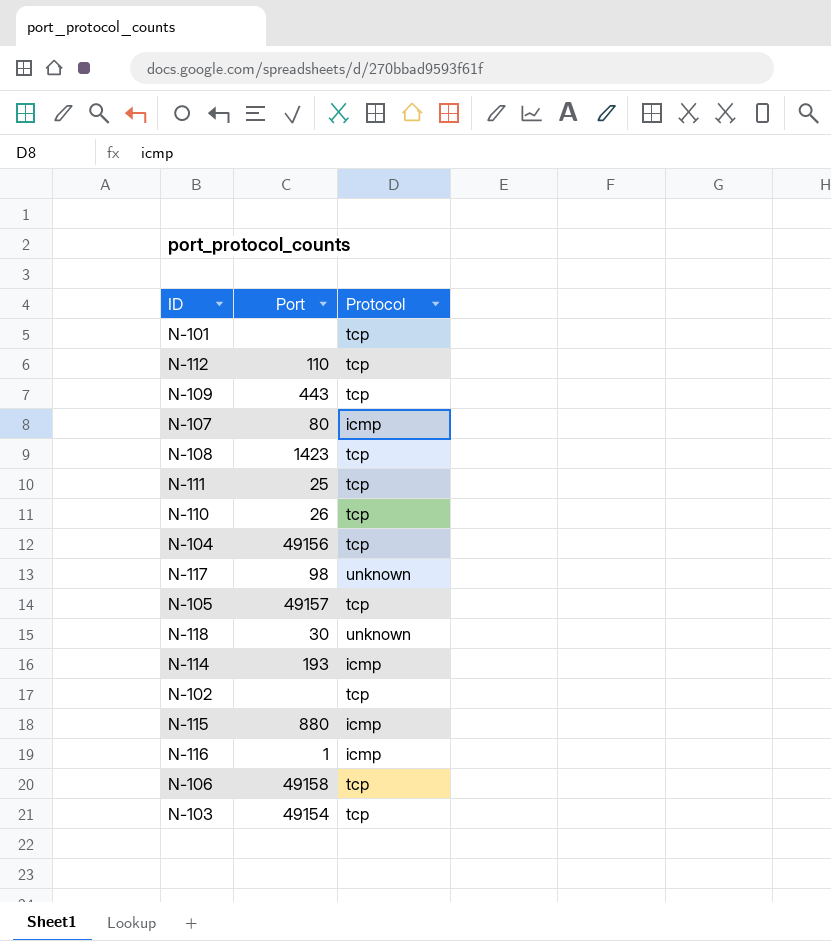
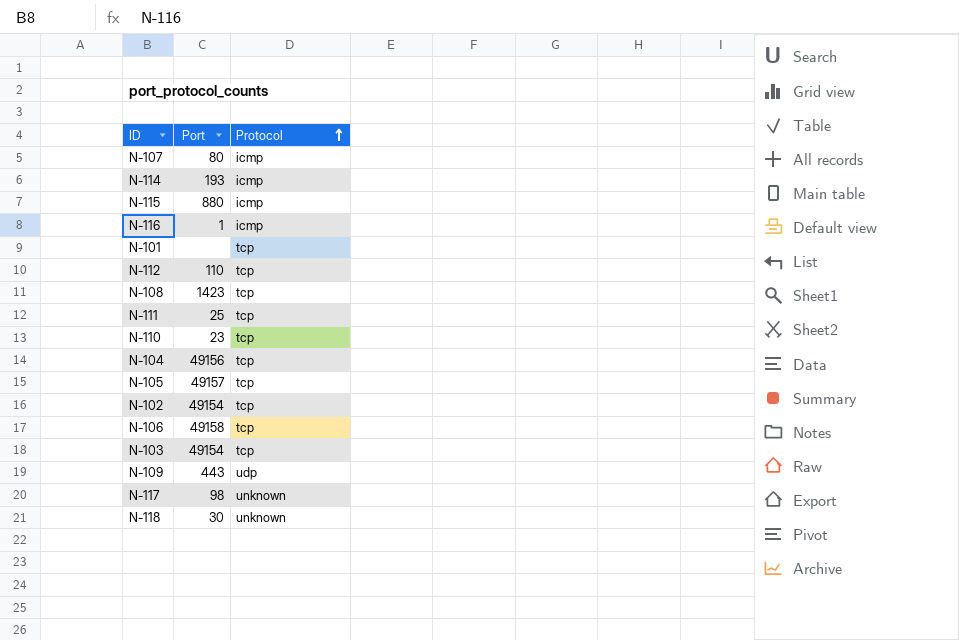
row order: none -> Protocol ascending
N-110 | Port: 26 -> 23
N-102 | Port: none -> 49154
N-109 | Protocol: tcp -> udp

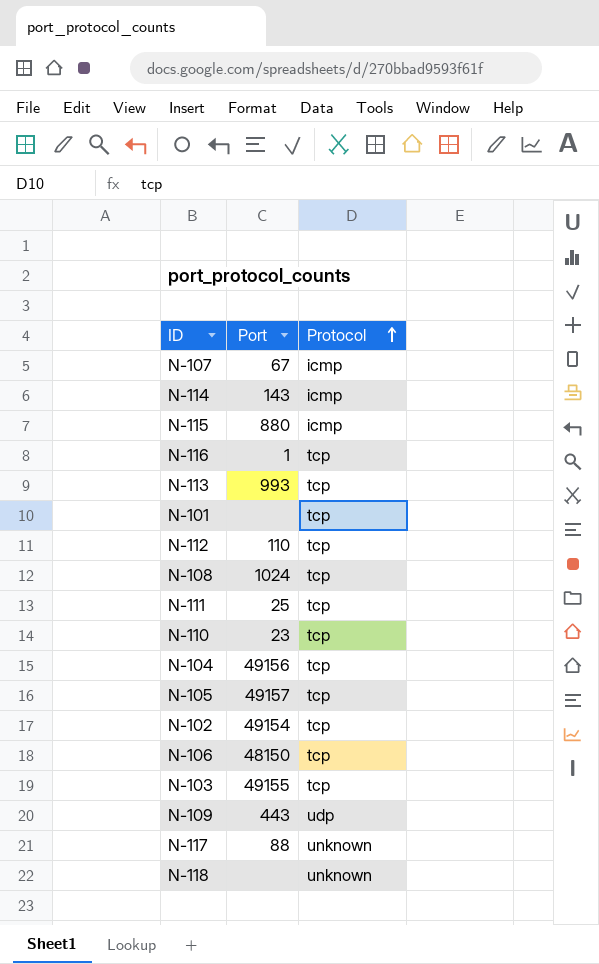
N-107 | Port: 80 -> 67
N-114 | Port: 193 -> 143
N-116 | Protocol: icmp -> tcp
row N-113: none -> 993 | tcp
N-108 | Port: 1423 -> 1024
N-106 | Port: 49158 -> 48150
N-103 | Port: 49154 -> 49155
N-117 | Port: 98 -> 88
N-118 | Port: 30 -> none

